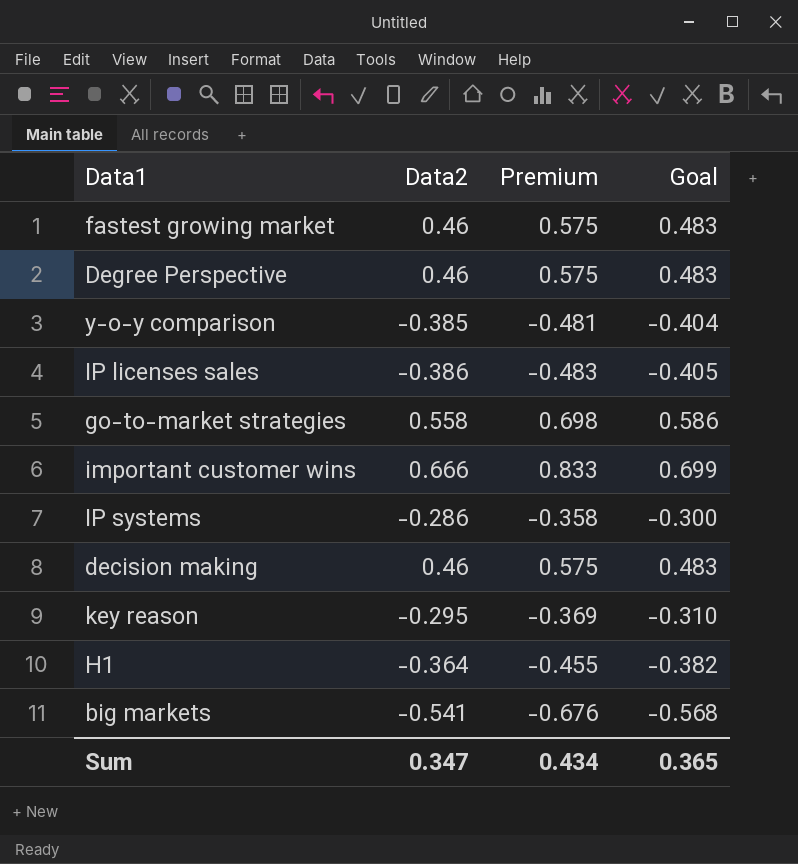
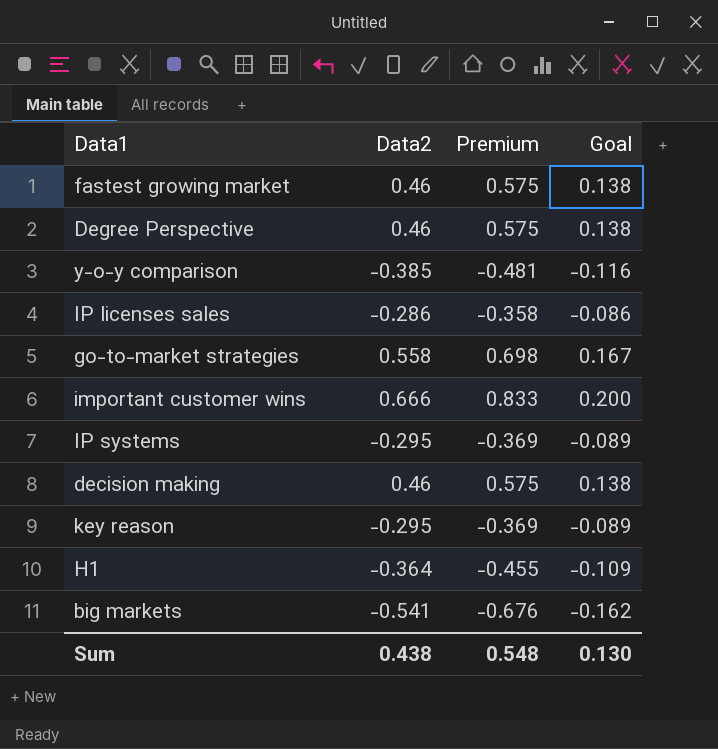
column Goal | formula: [Data2] * 1.05 -> [Data2] * 0.3
IP licenses sales | Data2: -0.386 -> -0.286
IP licenses sales | Premium: -0.483 -> -0.358
IP systems | Data2: -0.286 -> -0.295
IP systems | Premium: -0.358 -> -0.369
Sum | Data2: 0.347 -> 0.438
Sum | Premium: 0.434 -> 0.548
Sum | Goal: 0.365 -> 0.130

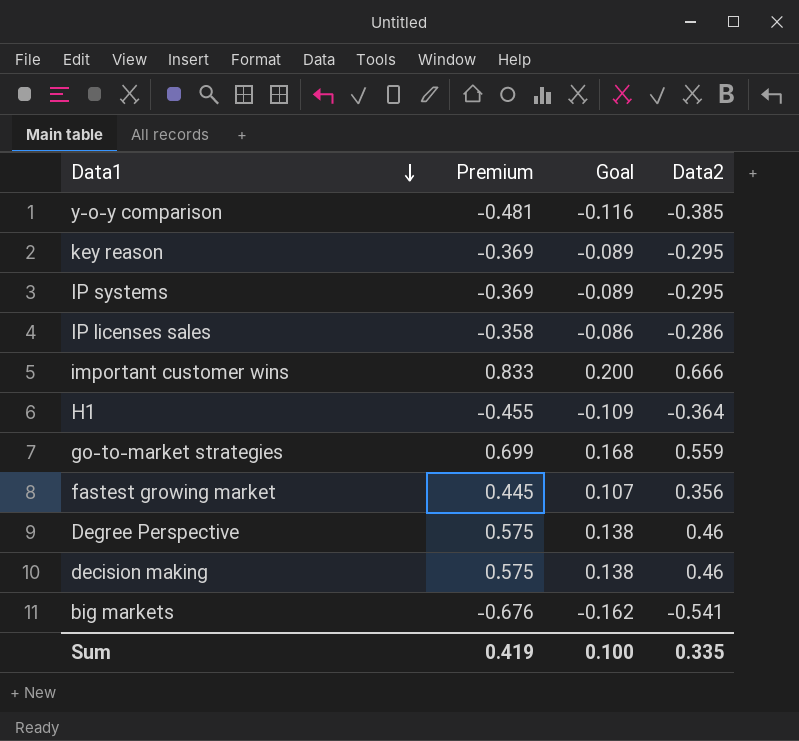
row order: none -> Data1 descending
column Data2 | position: 2 -> 4
go-to-market strategies | Premium: 0.698 -> 0.699
go-to-market strategies | Goal: 0.167 -> 0.168
go-to-market strategies | Data2: 0.558 -> 0.559
fastest growing market | Premium: 0.575 -> 0.445
fastest growing market | Goal: 0.138 -> 0.107
fastest growing market | Data2: 0.46 -> 0.356
Sum | Premium: 0.548 -> 0.419
Sum | Goal: 0.130 -> 0.100
Sum | Data2: 0.438 -> 0.335

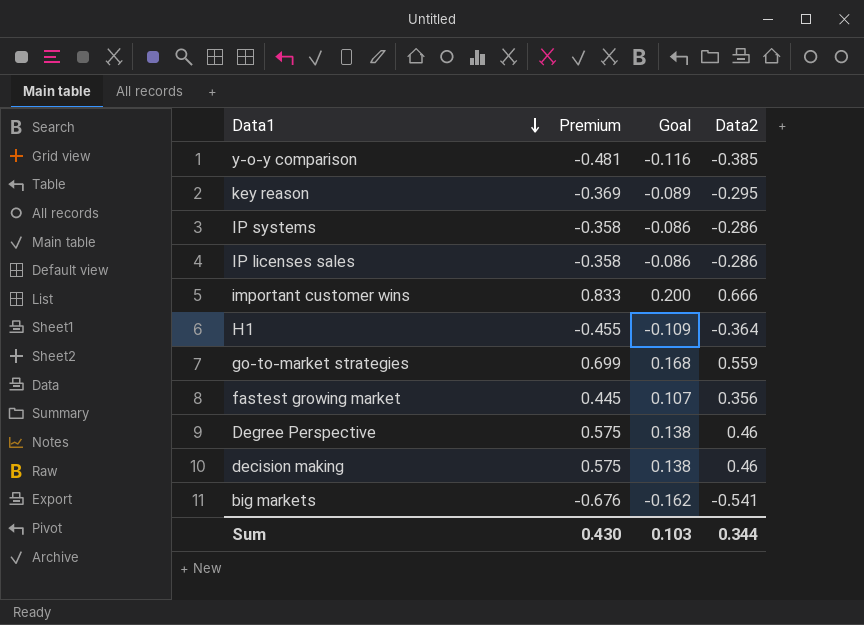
IP systems | Premium: -0.369 -> -0.358
IP systems | Goal: -0.089 -> -0.086
IP systems | Data2: -0.295 -> -0.286
Sum | Premium: 0.419 -> 0.430
Sum | Goal: 0.100 -> 0.103
Sum | Data2: 0.335 -> 0.344

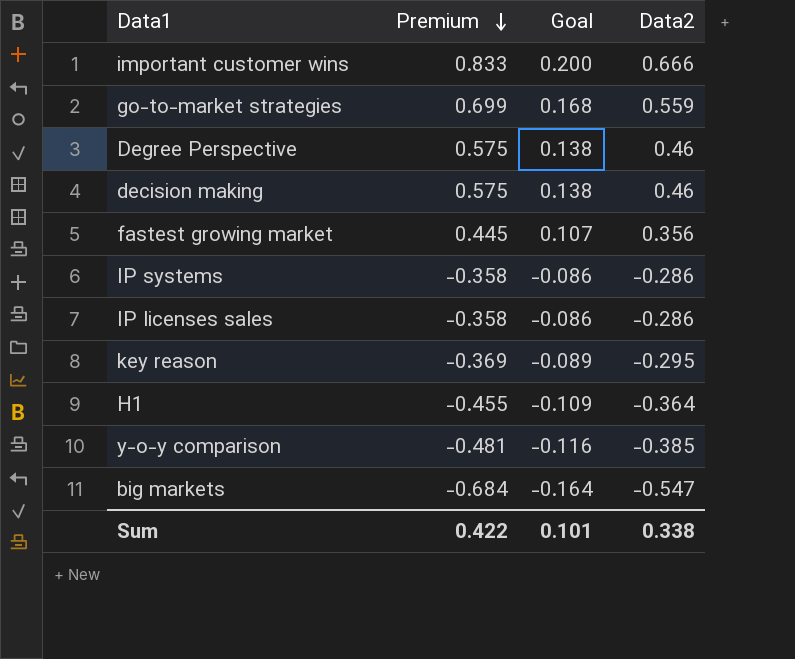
row order: Data1 descending -> Premium descending
big markets | Premium: -0.676 -> -0.684
big markets | Goal: -0.162 -> -0.164
big markets | Data2: -0.541 -> -0.547
Sum | Premium: 0.430 -> 0.422
Sum | Goal: 0.103 -> 0.101
Sum | Data2: 0.344 -> 0.338

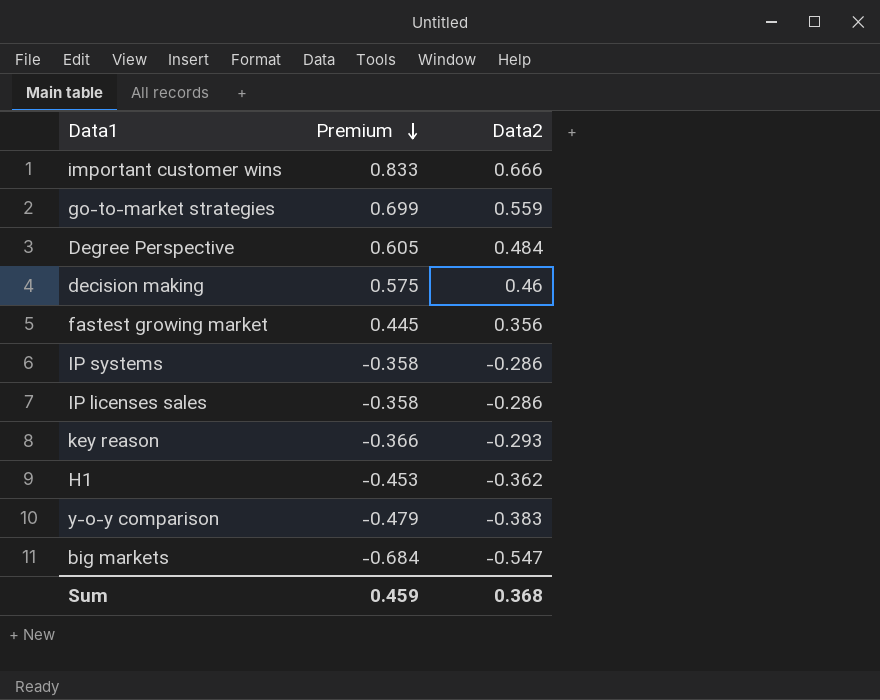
column Goal | formula: [Data2] * 0.3 -> none
Degree Perspective | Premium: 0.575 -> 0.605
Degree Perspective | Data2: 0.46 -> 0.484
key reason | Premium: -0.369 -> -0.366
key reason | Data2: -0.295 -> -0.293
H1 | Premium: -0.455 -> -0.453
H1 | Data2: -0.364 -> -0.362
y-o-y comparison | Premium: -0.481 -> -0.479
y-o-y comparison | Data2: -0.385 -> -0.383
Sum | Premium: 0.422 -> 0.459
Sum | Data2: 0.338 -> 0.368

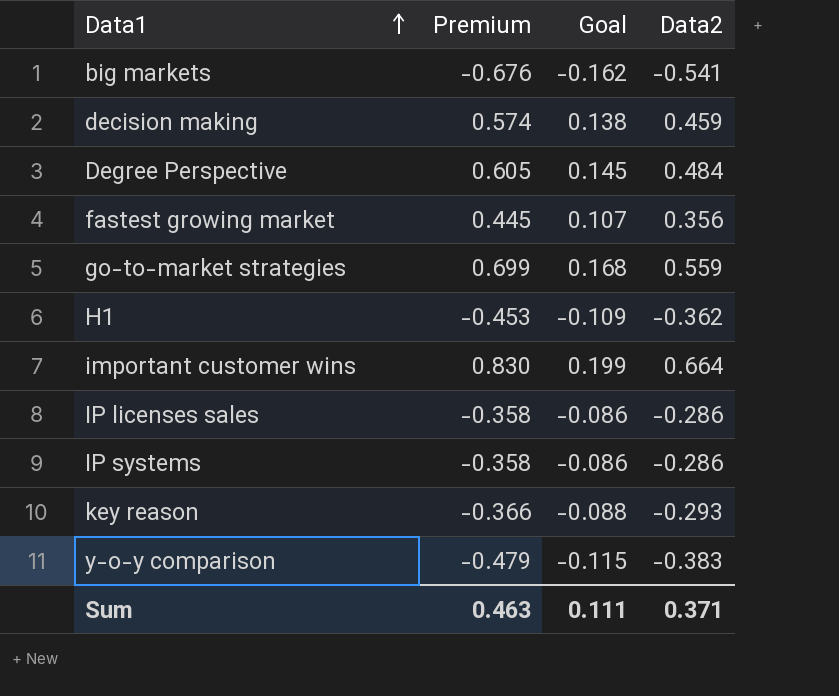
row order: Premium descending -> Data1 ascending
column Goal | formula: none -> [Data2] * 0.3
big markets | Premium: -0.684 -> -0.676
big markets | Data2: -0.547 -> -0.541
decision making | Premium: 0.575 -> 0.574
decision making | Data2: 0.46 -> 0.459
important customer wins | Premium: 0.833 -> 0.830
important customer wins | Data2: 0.666 -> 0.664
Sum | Premium: 0.459 -> 0.463
Sum | Data2: 0.368 -> 0.371

